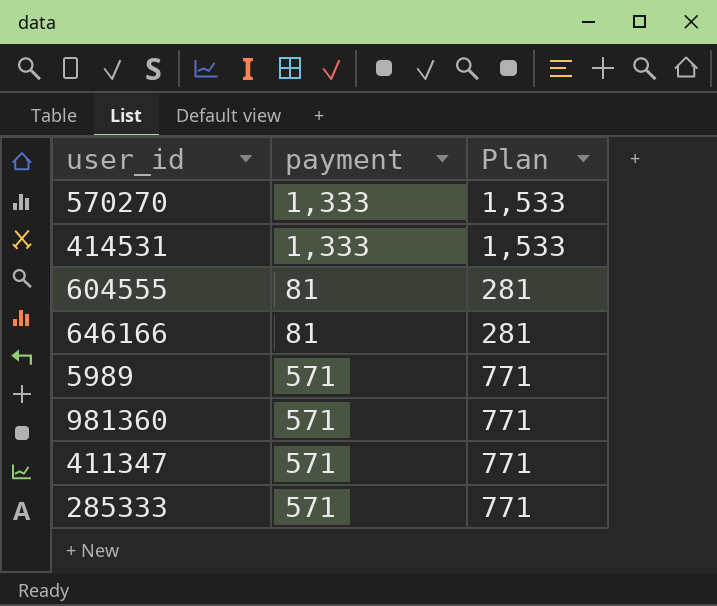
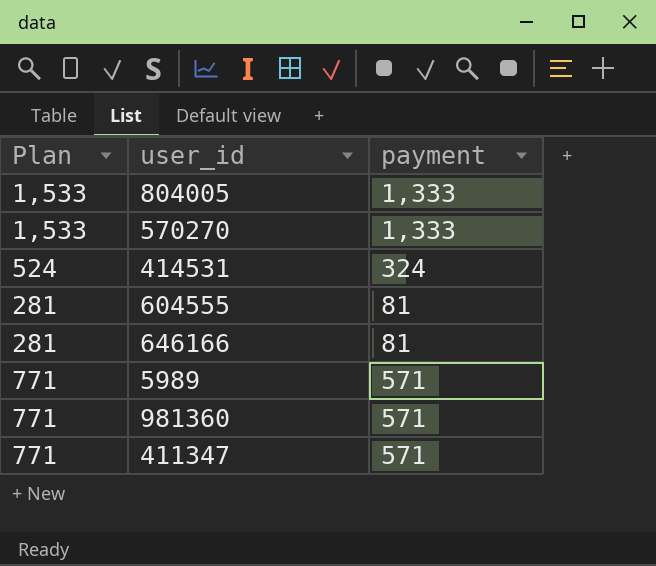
column Plan | position: 3 -> 1
row 285333: 571 | 771 -> none
row 804005: none -> 1,533 | 1,333
414531 | Plan: 1,533 -> 524
414531 | payment: 1,333 -> 324

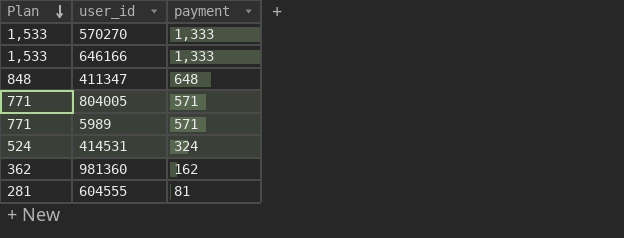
row order: none -> Plan descending
646166 | Plan: 281 -> 1,533
646166 | payment: 81 -> 1,333
411347 | Plan: 771 -> 848
411347 | payment: 571 -> 648
804005 | Plan: 1,533 -> 771
804005 | payment: 1,333 -> 571
981360 | Plan: 771 -> 362
981360 | payment: 571 -> 162

